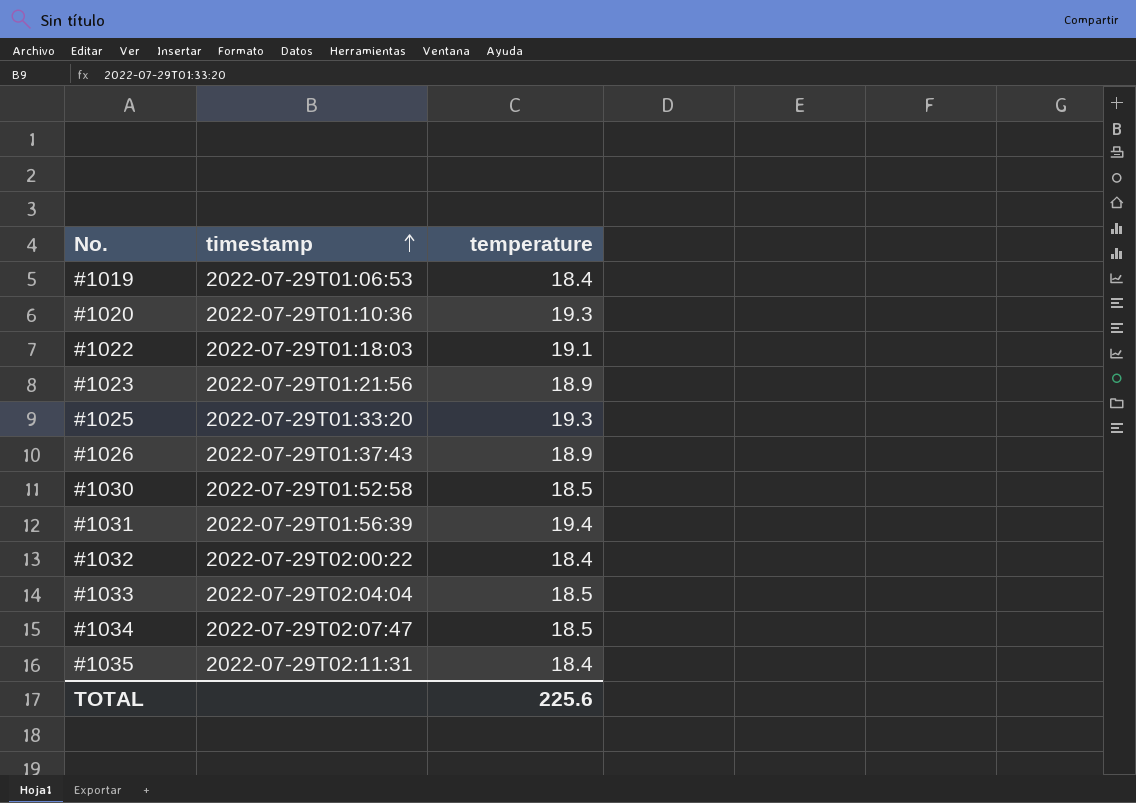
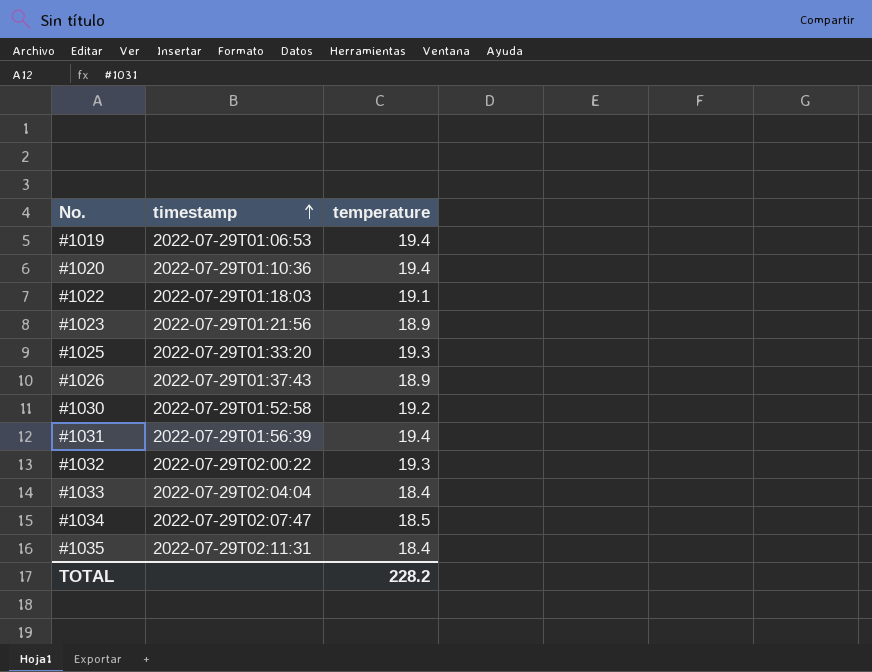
#1019 | temperature: 18.4 -> 19.4
#1020 | temperature: 19.3 -> 19.4
#1030 | temperature: 18.5 -> 19.2
#1032 | temperature: 18.4 -> 19.3
#1033 | temperature: 18.5 -> 18.4
TOTAL | temperature: 225.6 -> 228.2

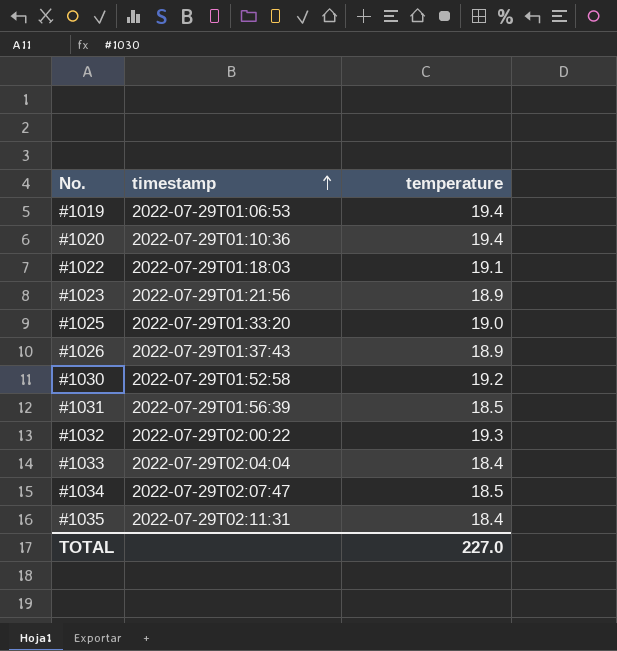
#1025 | temperature: 19.3 -> 19.0
#1031 | temperature: 19.4 -> 18.5
TOTAL | temperature: 228.2 -> 227.0

